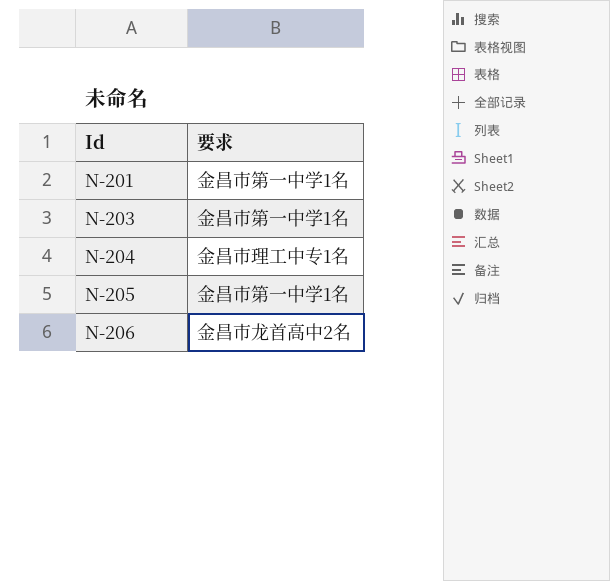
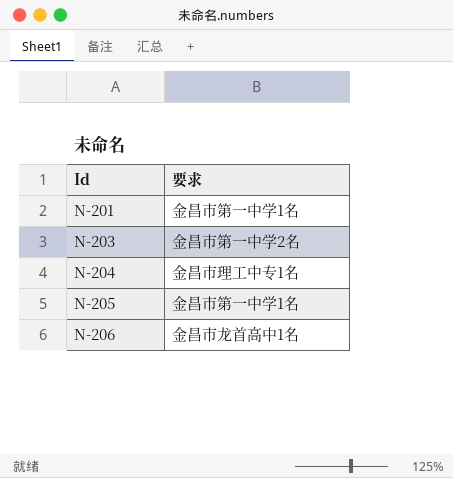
N-203 | 要求: 金昌市第一中学1名 -> 金昌市第一中学2名
N-206 | 要求: 金昌市龙首高中2名 -> 金昌市龙首高中1名

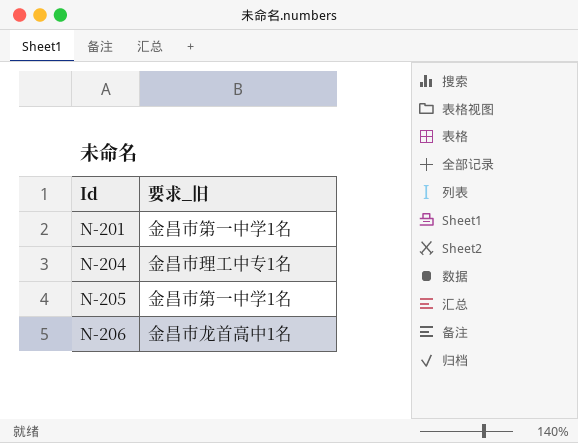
column name: 要求 -> 要求_旧
row N-203: 金昌市第一中学2名 -> none

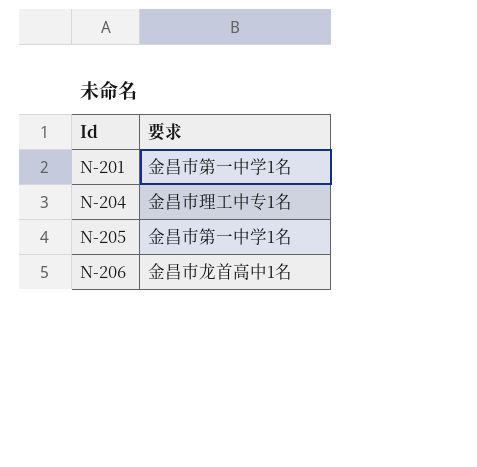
column name: 要求_旧 -> 要求

